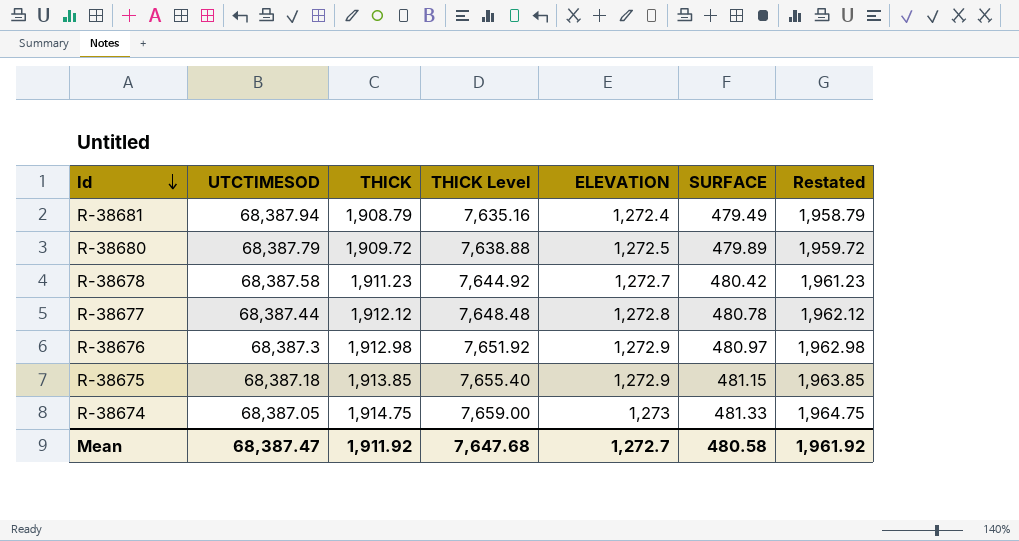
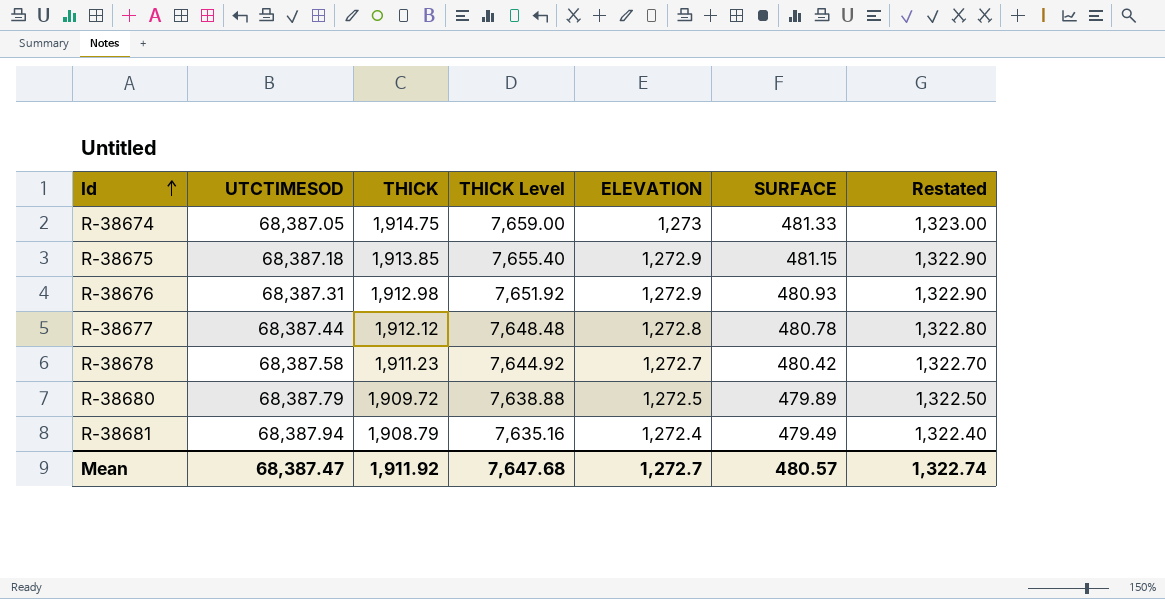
row order: Id descending -> Id ascending
column Restated | formula: [THICK] + 50 -> [ELEVATION] + 50
R-38676 | UTCTIMESOD: 68,387.3 -> 68,387.31
R-38676 | SURFACE: 480.97 -> 480.93
Mean | SURFACE: 480.58 -> 480.57
Mean | Restated: 1,961.92 -> 1,322.74

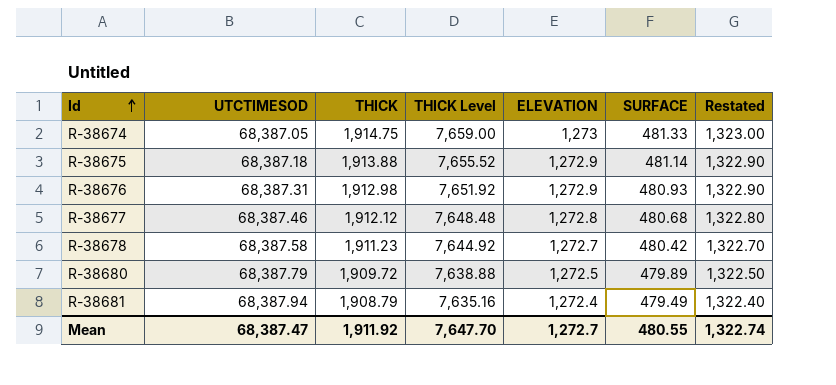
R-38675 | THICK: 1,913.85 -> 1,913.88
R-38675 | THICK Level: 7,655.40 -> 7,655.52
R-38675 | SURFACE: 481.15 -> 481.14
R-38677 | UTCTIMESOD: 68,387.44 -> 68,387.46
R-38677 | SURFACE: 480.78 -> 480.68
Mean | THICK Level: 7,647.68 -> 7,647.70
Mean | SURFACE: 480.57 -> 480.55

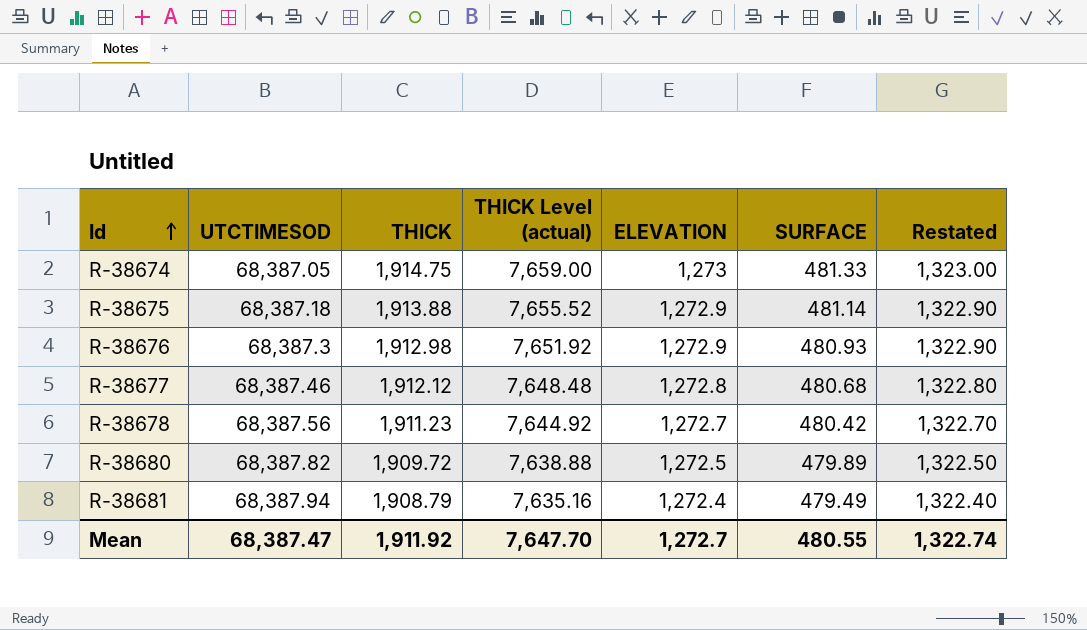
column name: THICK Level -> THICK Level (actual)
R-38676 | UTCTIMESOD: 68,387.31 -> 68,387.3
R-38678 | UTCTIMESOD: 68,387.58 -> 68,387.56
R-38680 | UTCTIMESOD: 68,387.79 -> 68,387.82

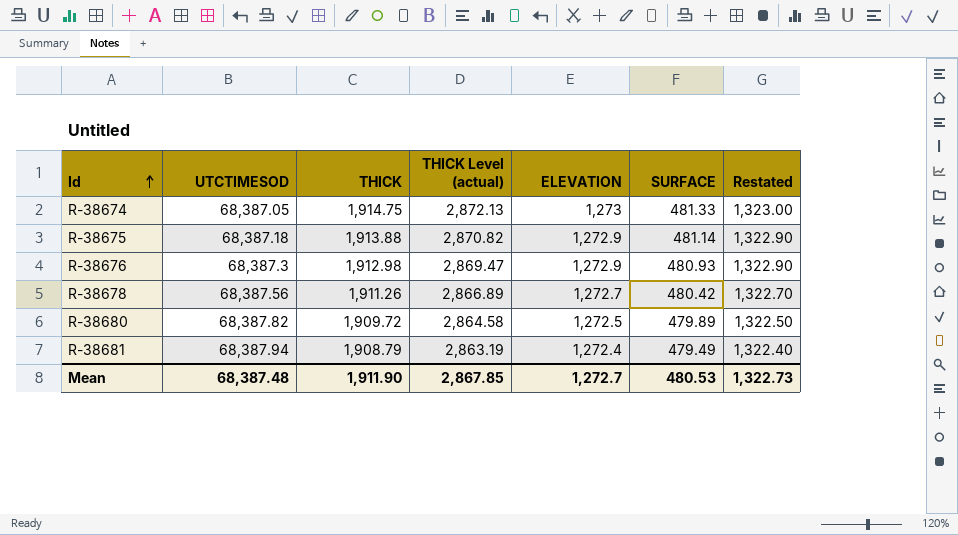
column THICK Level (actual) | formula: [THICK] * 4 -> [THICK] * 1.5
row R-38677: 68,387.46 | 1,912.12 | 7,648.48 | 1,272.8 | 480.68 | 1,322.80 -> none
R-38678 | THICK: 1,911.23 -> 1,911.26
Mean | UTCTIMESOD: 68,387.47 -> 68,387.48
Mean | THICK: 1,911.92 -> 1,911.90
Mean | THICK Level (actual): 7,647.70 -> 2,867.85
Mean | SURFACE: 480.55 -> 480.53
Mean | Restated: 1,322.74 -> 1,322.73

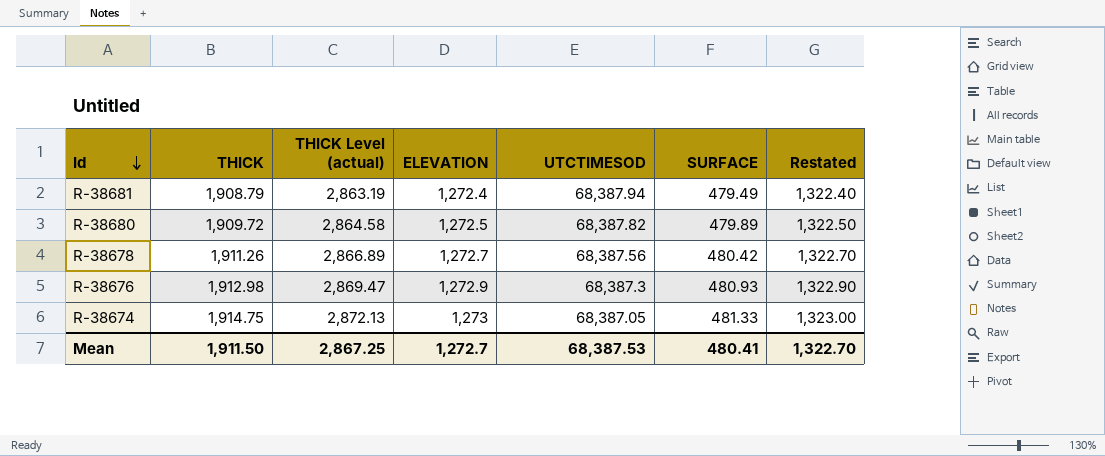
row order: Id ascending -> Id descending
column UTCTIMESOD | position: 2 -> 5
row R-38675: 68,387.18 | 1,913.88 | 2,870.82 | 1,272.9 | 481.14 | 1,322.90 -> none
Mean | THICK: 1,911.90 -> 1,911.50
Mean | THICK Level (actual): 2,867.85 -> 2,867.25
Mean | UTCTIMESOD: 68,387.48 -> 68,387.53
Mean | SURFACE: 480.53 -> 480.41
Mean | Restated: 1,322.73 -> 1,322.70

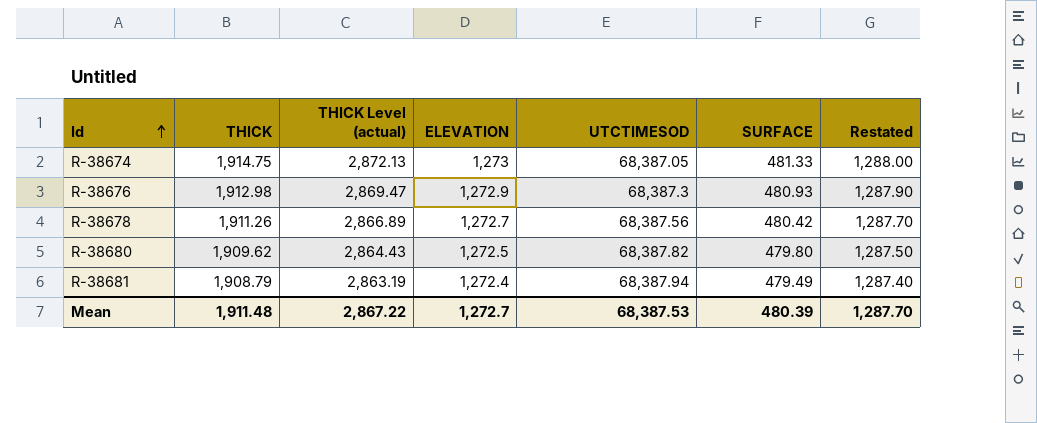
row order: Id descending -> Id ascending
column Restated | formula: [ELEVATION] + 50 -> [ELEVATION] + 15
R-38680 | THICK: 1,909.72 -> 1,909.62
R-38680 | THICK Level (actual): 2,864.58 -> 2,864.43
R-38680 | SURFACE: 479.89 -> 479.80
Mean | THICK: 1,911.50 -> 1,911.48
Mean | THICK Level (actual): 2,867.25 -> 2,867.22
Mean | SURFACE: 480.41 -> 480.39
Mean | Restated: 1,322.70 -> 1,287.70

